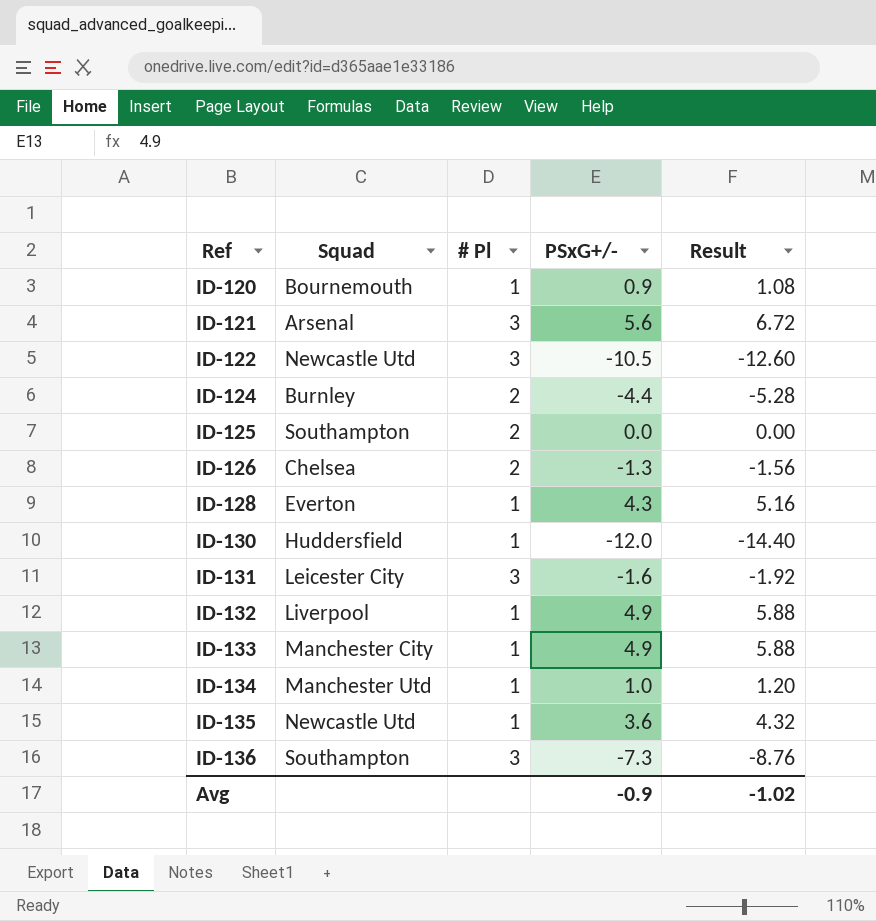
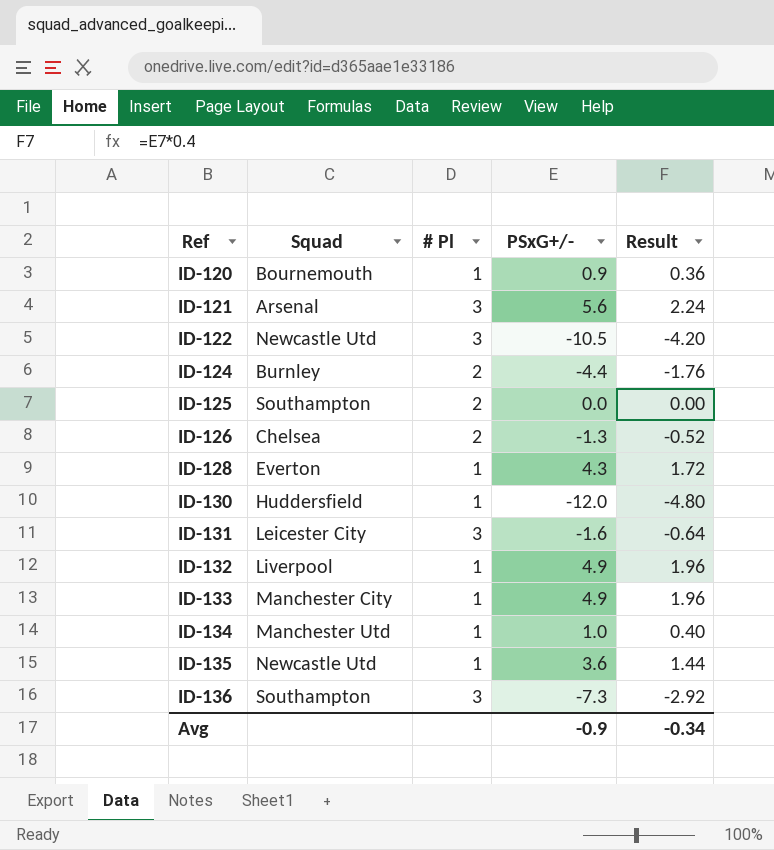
column Result | formula: [PSxG+/-] * 1.2 -> [PSxG+/-] * 0.4
Avg | Result: -1.02 -> -0.34

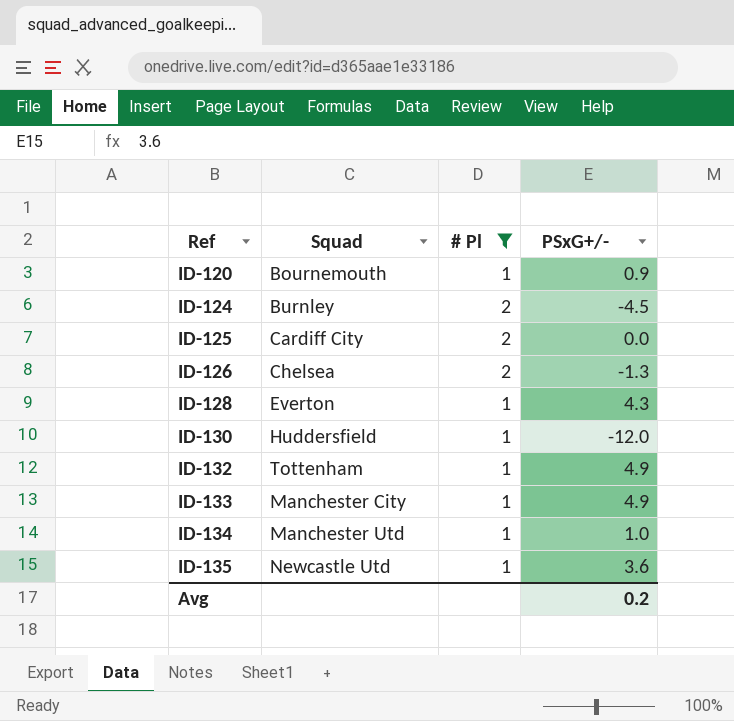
filter: none -> # Pl != 3
column Result | formula: [PSxG+/-] * 0.4 -> none
ID-124 | PSxG+/-: -4.4 -> -4.5
ID-125 | Squad: Southampton -> Cardiff City
ID-132 | Squad: Liverpool -> Tottenham
Avg | PSxG+/-: -0.9 -> 0.2

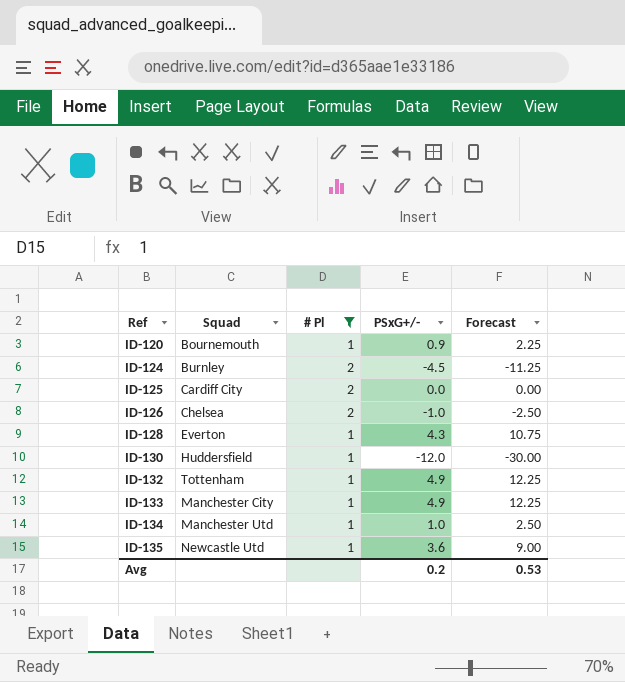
column Forecast | formula: none -> [PSxG+/-] * 2.5
ID-126 | PSxG+/-: -1.3 -> -1.0

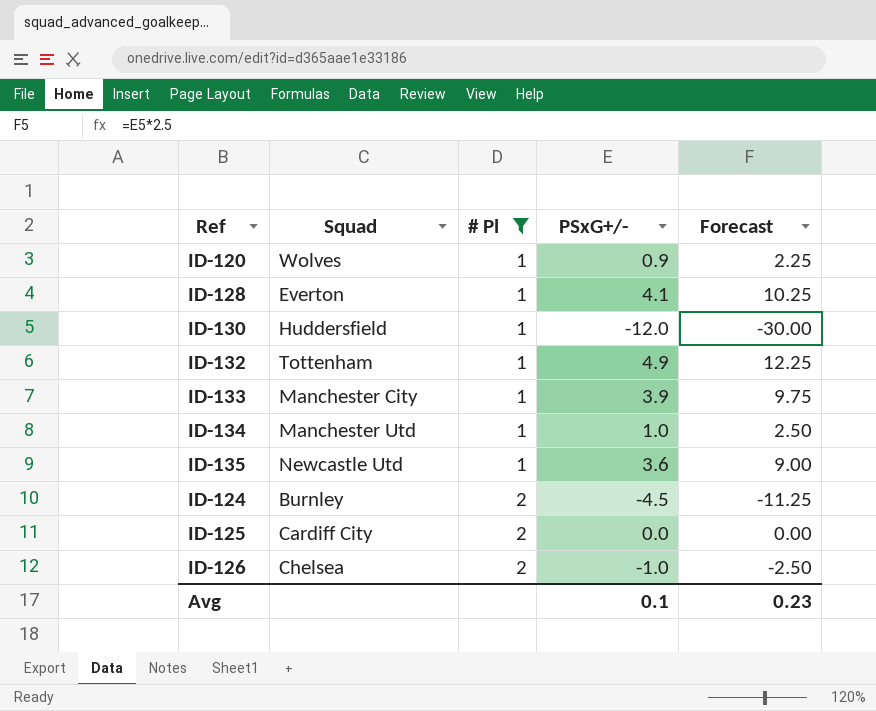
row order: Ref ascending -> # Pl ascending
ID-120 | Squad: Bournemouth -> Wolves
ID-128 | PSxG+/-: 4.3 -> 4.1
ID-128 | Forecast: 10.75 -> 10.25
ID-133 | PSxG+/-: 4.9 -> 3.9
ID-133 | Forecast: 12.25 -> 9.75
Avg | PSxG+/-: 0.2 -> 0.1
Avg | Forecast: 0.53 -> 0.23

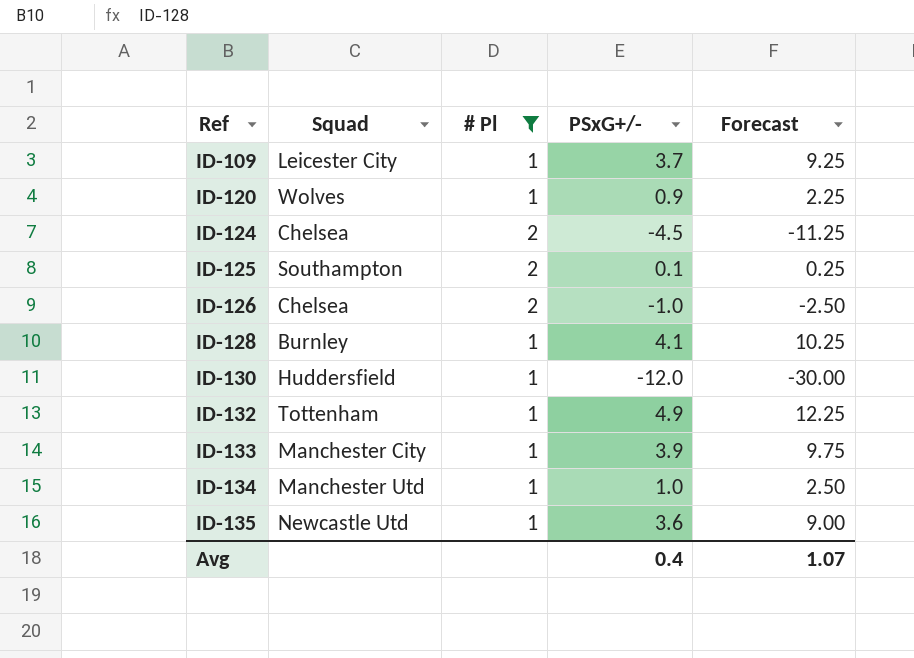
row order: # Pl ascending -> Ref ascending
row ID-109: none -> Leicester City | 1 | 3.7 | 9.25
ID-124 | Squad: Burnley -> Chelsea
ID-125 | Squad: Cardiff City -> Southampton
ID-125 | PSxG+/-: 0.0 -> 0.1
ID-125 | Forecast: 0.00 -> 0.25
ID-128 | Squad: Everton -> Burnley
Avg | PSxG+/-: 0.1 -> 0.4
Avg | Forecast: 0.23 -> 1.07

